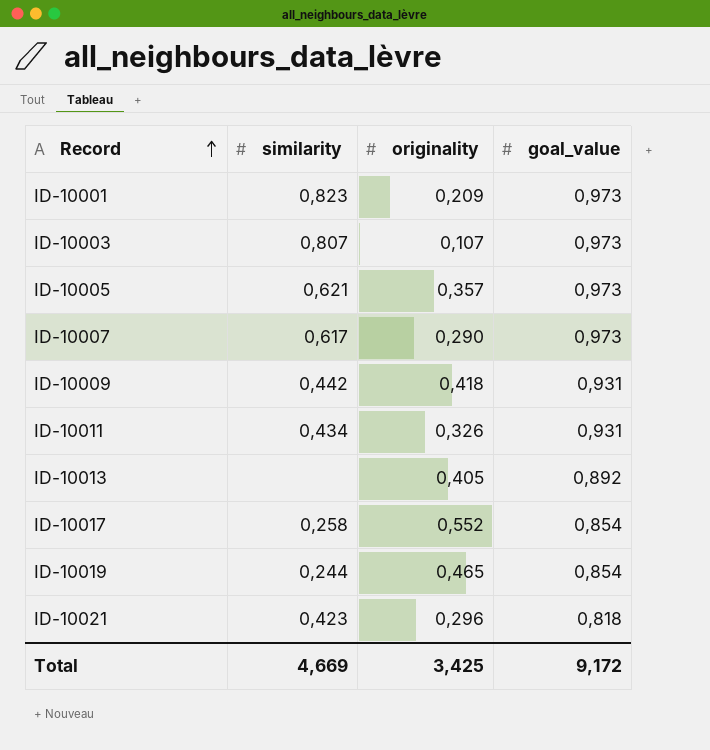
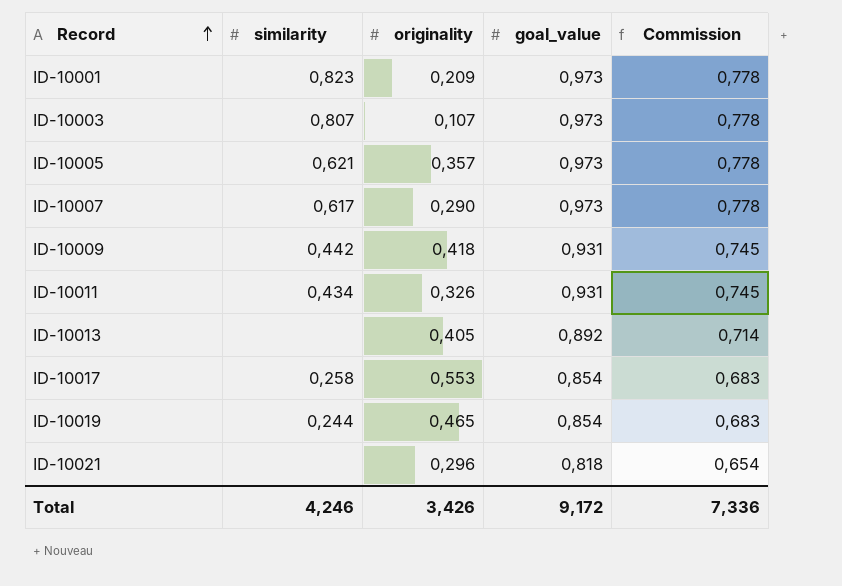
column Commission | formula: none -> [goal_value] * 0,8
ID-10017 | originality: 0,552 -> 0,553
ID-10021 | similarity: 0,423 -> none
Total | similarity: 4,669 -> 4,246
Total | originality: 3,425 -> 3,426

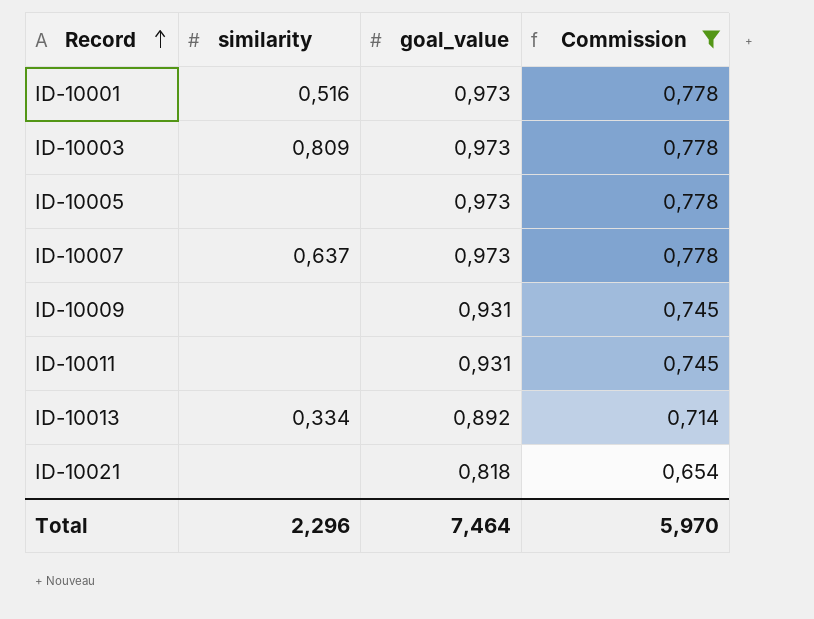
filter: none -> Commission != 0,683
column originality | position: 3 -> none
ID-10001 | similarity: 0,823 -> 0,516
ID-10003 | similarity: 0,807 -> 0,809
ID-10005 | similarity: 0,621 -> none
ID-10007 | similarity: 0,617 -> 0,637
ID-10009 | similarity: 0,442 -> none
ID-10011 | similarity: 0,434 -> none
ID-10013 | similarity: none -> 0,334
Total | similarity: 4,246 -> 2,296
Total | goal_value: 9,172 -> 7,464
Total | Commission: 7,336 -> 5,970

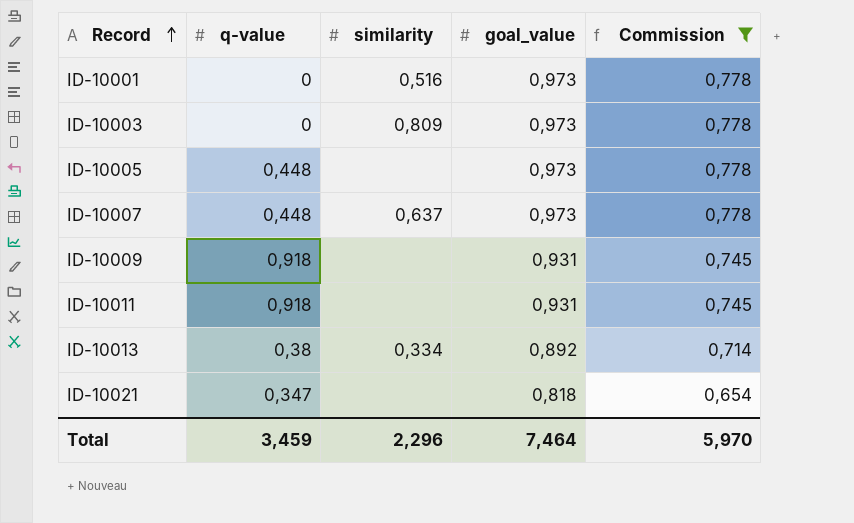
column q-value | position: none -> 2

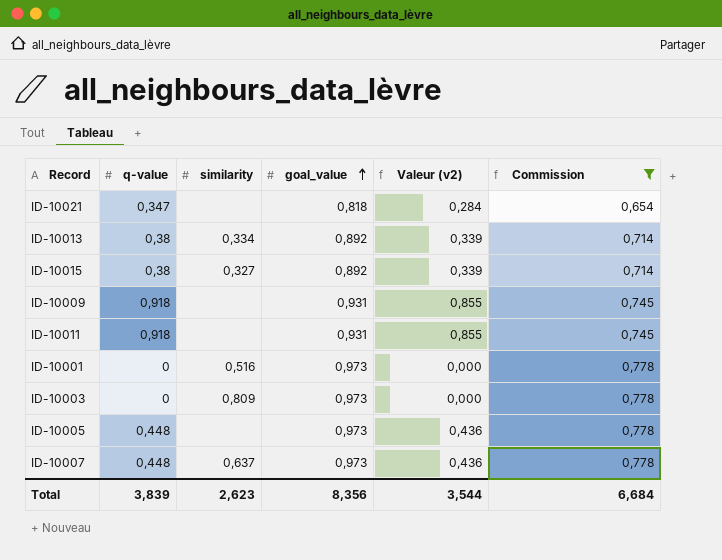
row order: Record ascending -> goal_value ascending
column Valeur (v2) | formula: none -> [q-value] * [goal_value]
row ID-10015: none -> 0,38 | 0,327 | 0,892 | 0,339 | 0,714
Total | q-value: 3,459 -> 3,839
Total | similarity: 2,296 -> 2,623
Total | goal_value: 7,464 -> 8,356
Total | Commission: 5,970 -> 6,684

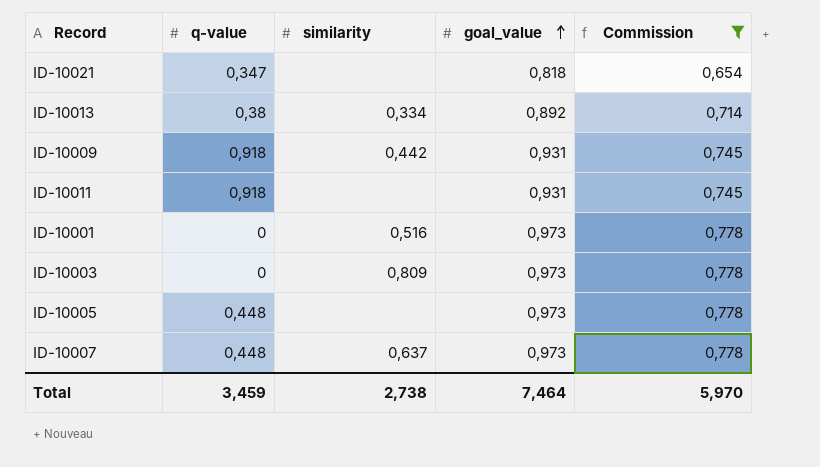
column Valeur (v2) | formula: [q-value] * [goal_value] -> none
row ID-10015: 0,38 | 0,327 | 0,892 | 0,339 | 0,714 -> none
ID-10009 | similarity: none -> 0,442
Total | q-value: 3,839 -> 3,459
Total | similarity: 2,623 -> 2,738
Total | goal_value: 8,356 -> 7,464
Total | Commission: 6,684 -> 5,970

